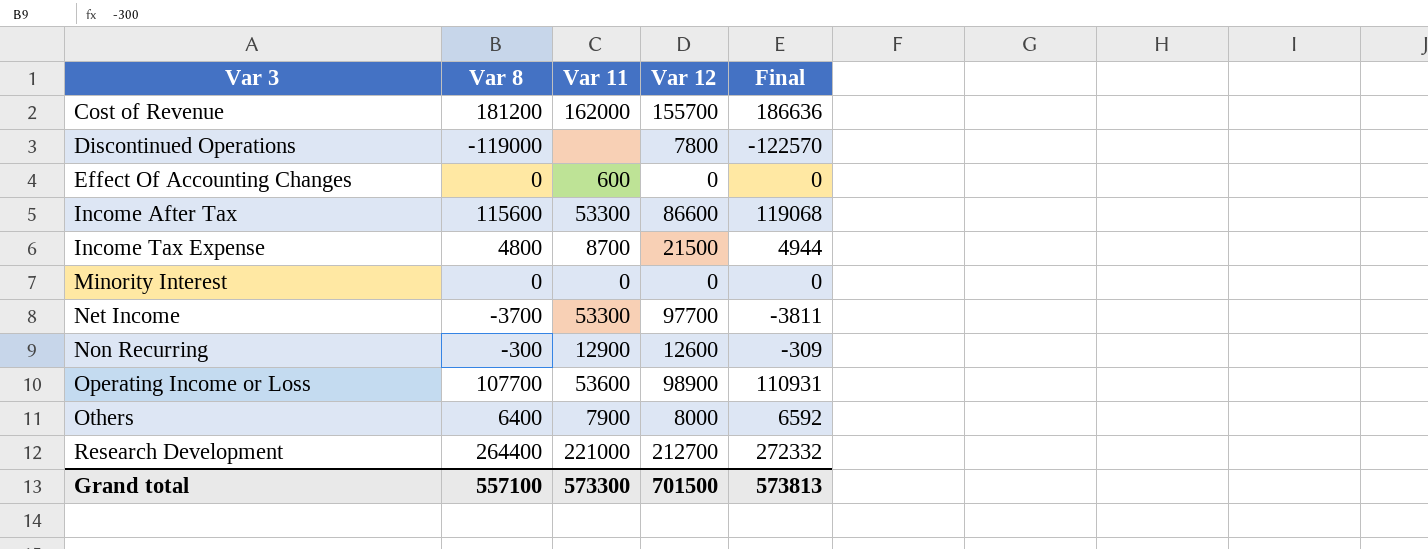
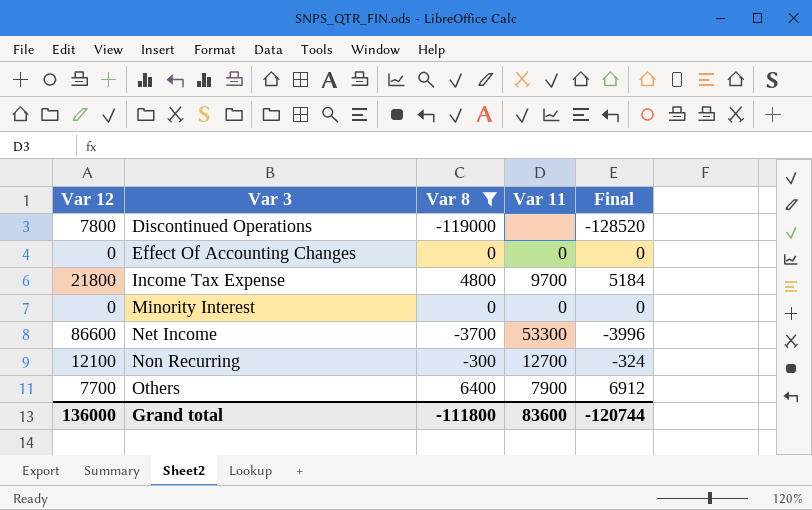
filter: none -> Var 8 <= 6400
column Var 12 | position: 4 -> 1
column Final | formula: [Var 8] * 1.03 -> [Var 8] * 1.08
Effect Of Accounting Changes | Var 11: 600 -> 0
Income Tax Expense | Var 12: 21500 -> 21800
Income Tax Expense | Var 11: 8700 -> 9700
Net Income | Var 12: 97700 -> 86600
Non Recurring | Var 12: 12600 -> 12100
Non Recurring | Var 11: 12900 -> 12700
Others | Var 12: 8000 -> 7700
Grand total | Var 12: 701500 -> 136000
Grand total | Var 8: 557100 -> -111800
Grand total | Var 11: 573300 -> 83600
Grand total | Final: 573813 -> -120744

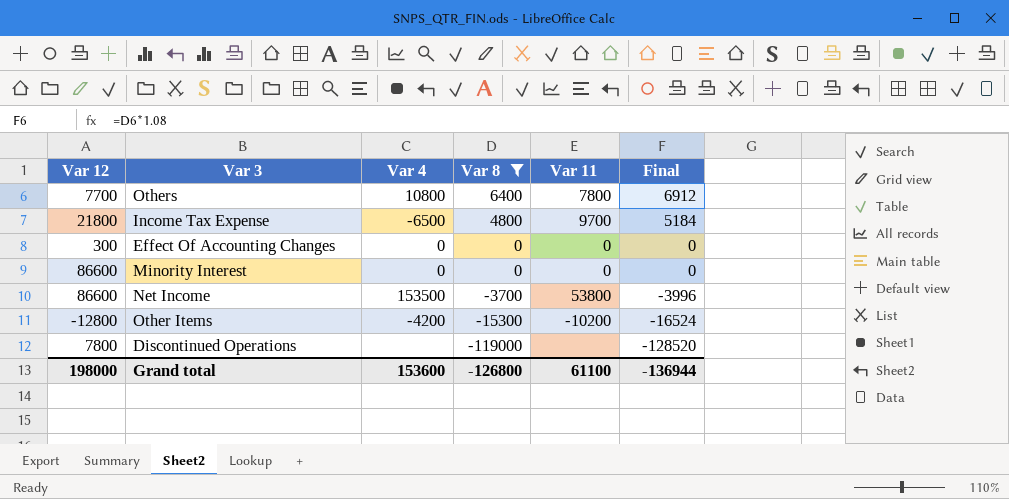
row order: Var 3 ascending -> Var 8 descending
column Var 4 | position: none -> 3
row Non Recurring: 12100 | -300 | 12700 | -324 -> none
Others | Var 11: 7900 -> 7800
Effect Of Accounting Changes | Var 12: 0 -> 300
Minority Interest | Var 12: 0 -> 86600
Net Income | Var 11: 53300 -> 53800
row Other Items: none -> -12800 | -4200 | -15300 | -10200 | -16524
Grand total | Var 12: 136000 -> 198000
Grand total | Var 8: -111800 -> -126800
Grand total | Var 11: 83600 -> 61100
Grand total | Final: -120744 -> -136944

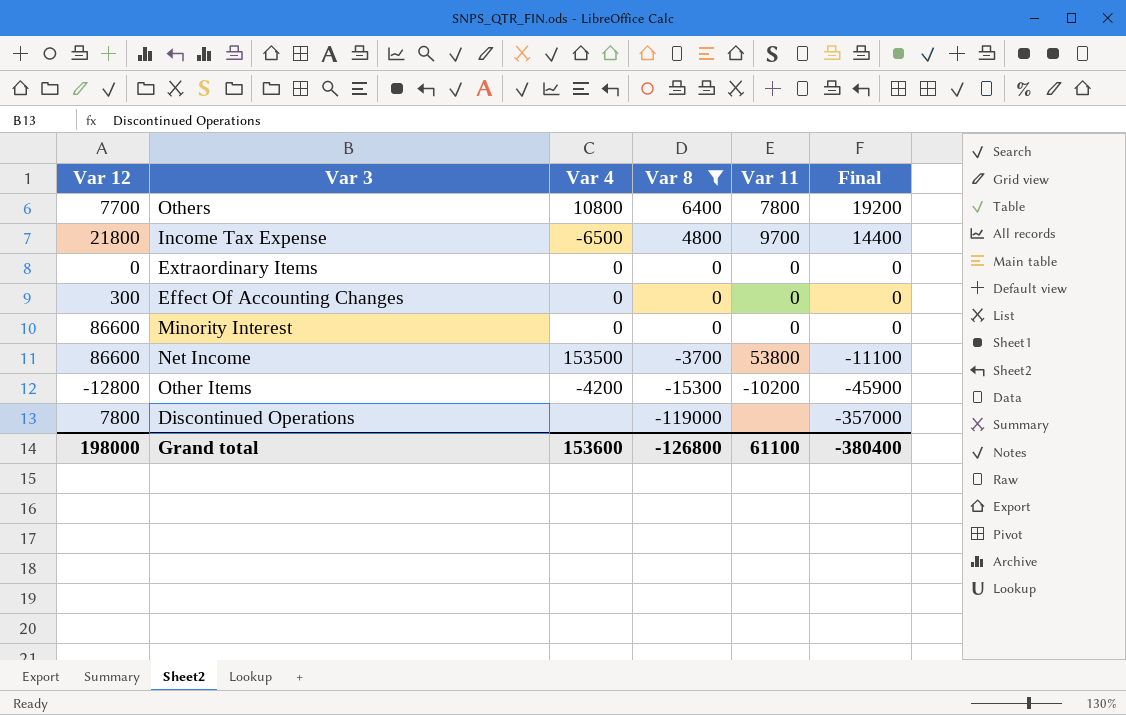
column Final | formula: [Var 8] * 1.08 -> [Var 8] * 3
row Extraordinary Items: none -> 0 | 0 | 0 | 0 | 0
Grand total | Final: -136944 -> -380400

